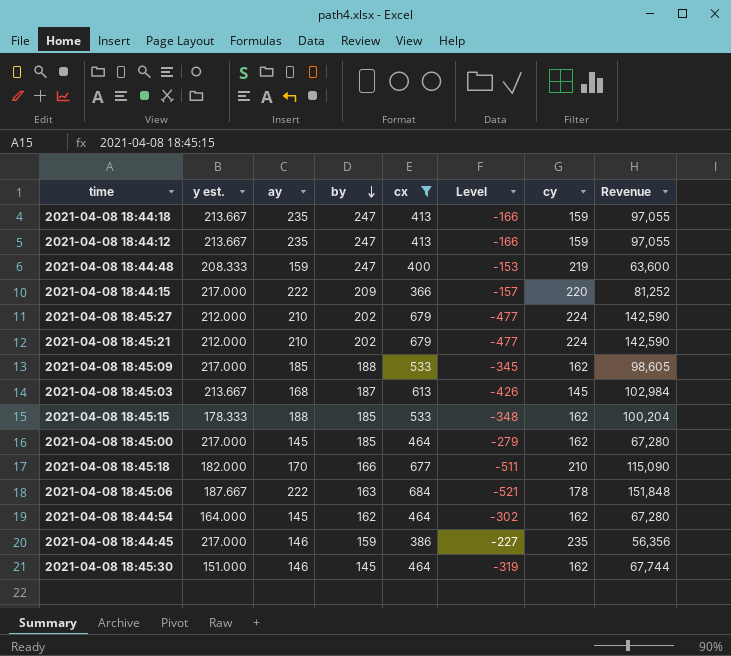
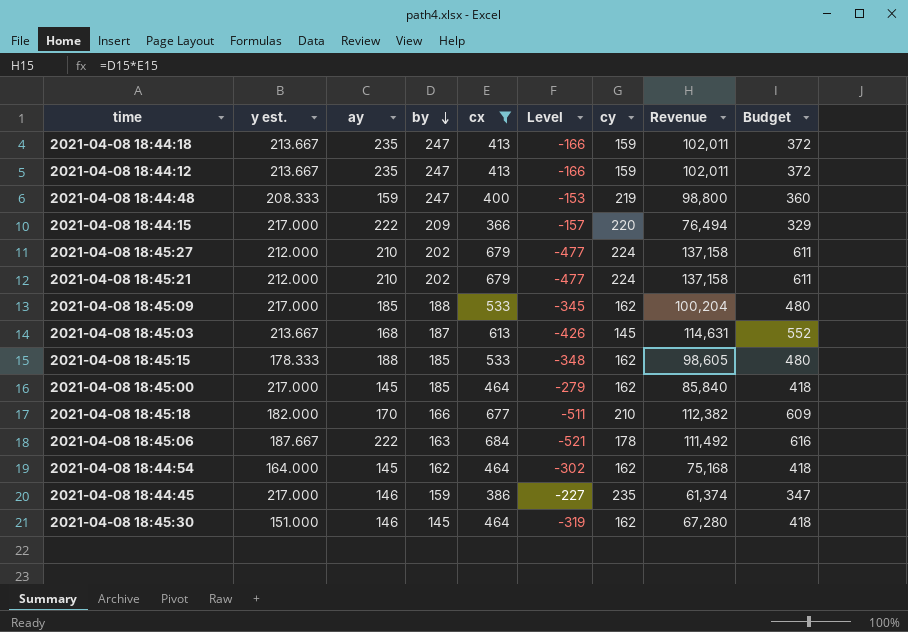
column Revenue | formula: [ay] * [cx] -> [by] * [cx]
column Budget | formula: none -> [cx] * 0.9

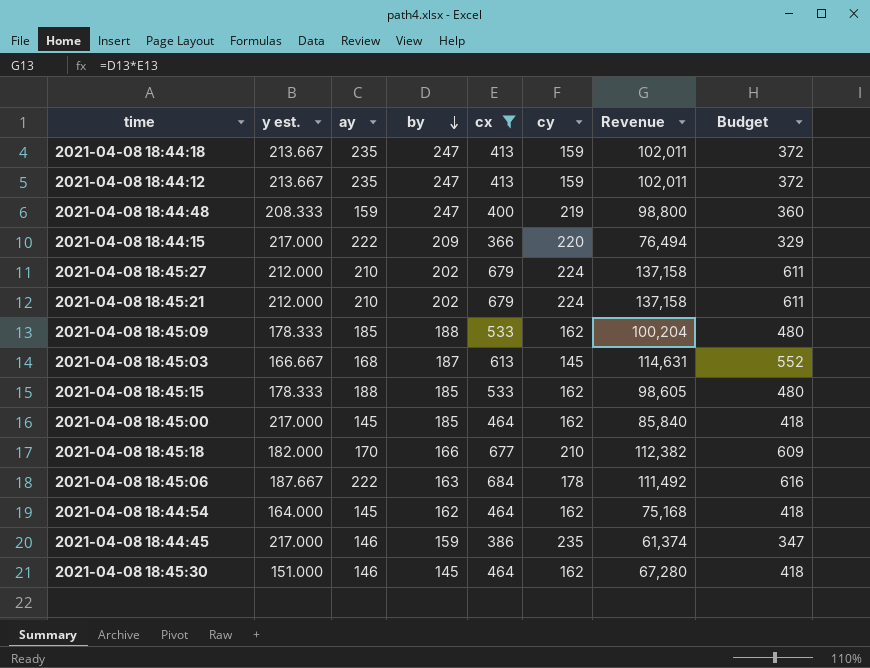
column Level | formula: [by] - [cx] -> none
2021-04-08 18:45:09 | y est.: 217.000 -> 178.333
2021-04-08 18:45:03 | y est.: 213.667 -> 166.667

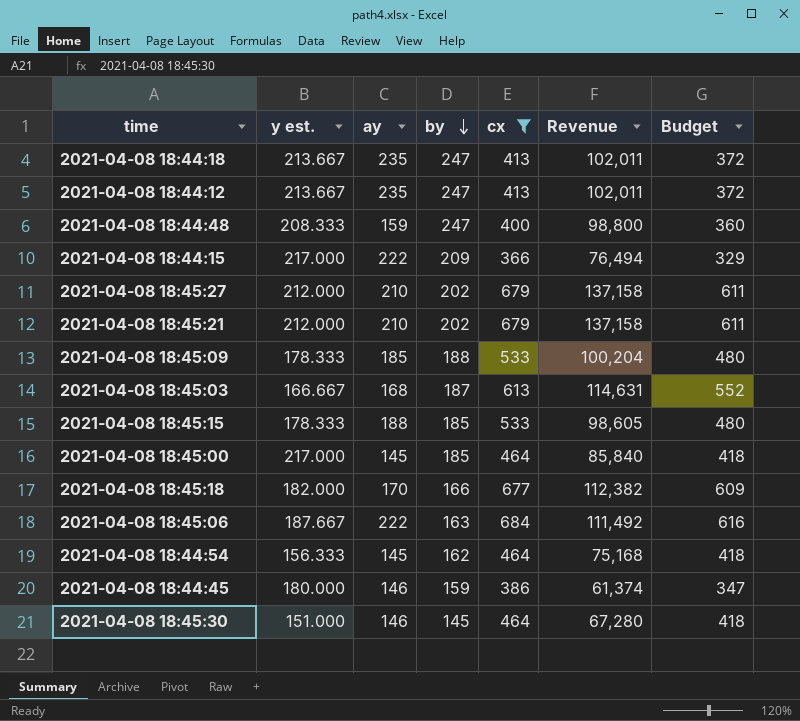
column cy | position: 6 -> none
2021-04-08 18:44:54 | y est.: 164.000 -> 156.333
2021-04-08 18:44:45 | y est.: 217.000 -> 180.000

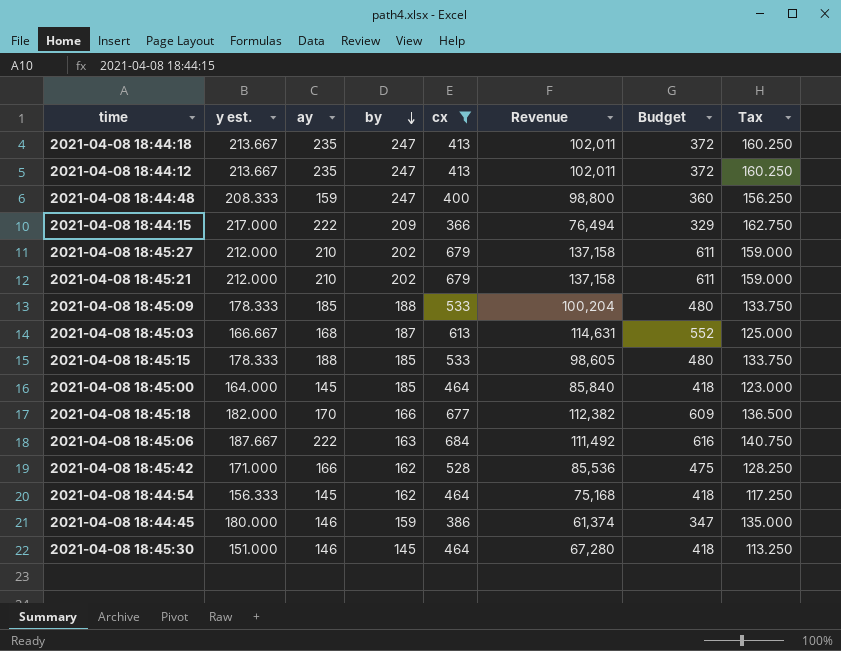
column Tax | formula: none -> [y est.] * 0.75
2021-04-08 18:45:00 | y est.: 217.000 -> 164.000
row 2021-04-08 18:45:42: none -> 171.000 | 166 | 162 | 528 | 85,536 | 475 | 128.250

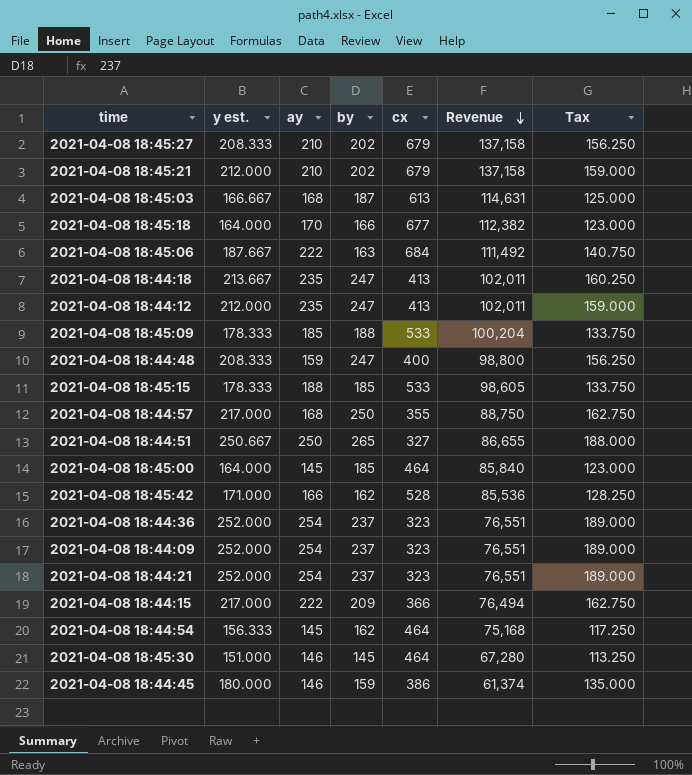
filter: cx >= 366 -> none
row order: by descending -> Revenue descending
column Budget | formula: [cx] * 0.9 -> none
2021-04-08 18:45:27 | y est.: 212.000 -> 208.333
2021-04-08 18:45:27 | Tax: 159.000 -> 156.250
2021-04-08 18:45:18 | y est.: 182.000 -> 164.000
2021-04-08 18:45:18 | Tax: 136.500 -> 123.000
2021-04-08 18:44:12 | y est.: 213.667 -> 212.000
2021-04-08 18:44:12 | Tax: 160.250 -> 159.000

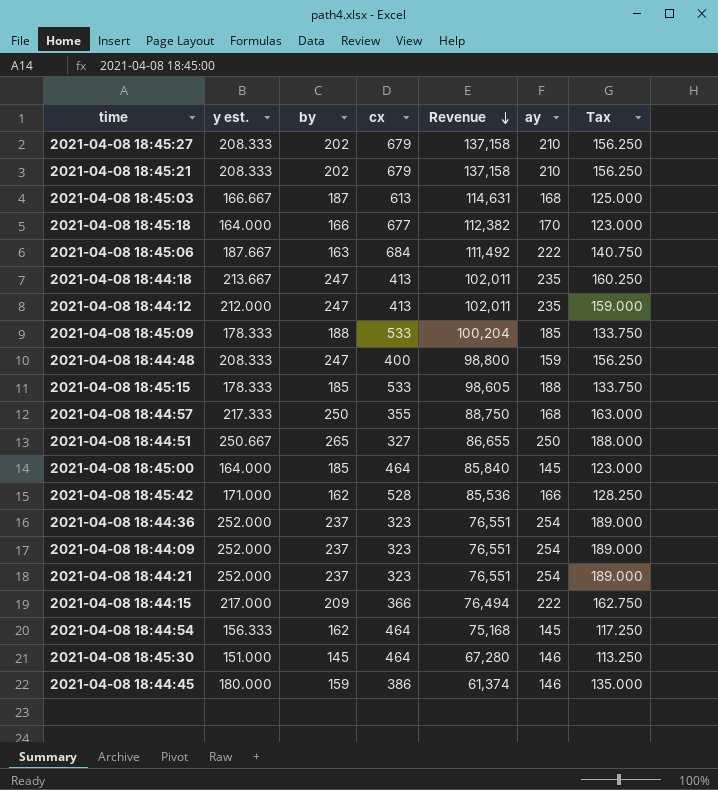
column ay | position: 3 -> 6
2021-04-08 18:45:21 | y est.: 212.000 -> 208.333
2021-04-08 18:45:21 | Tax: 159.000 -> 156.250
2021-04-08 18:44:57 | y est.: 217.000 -> 217.333
2021-04-08 18:44:57 | Tax: 162.750 -> 163.000

